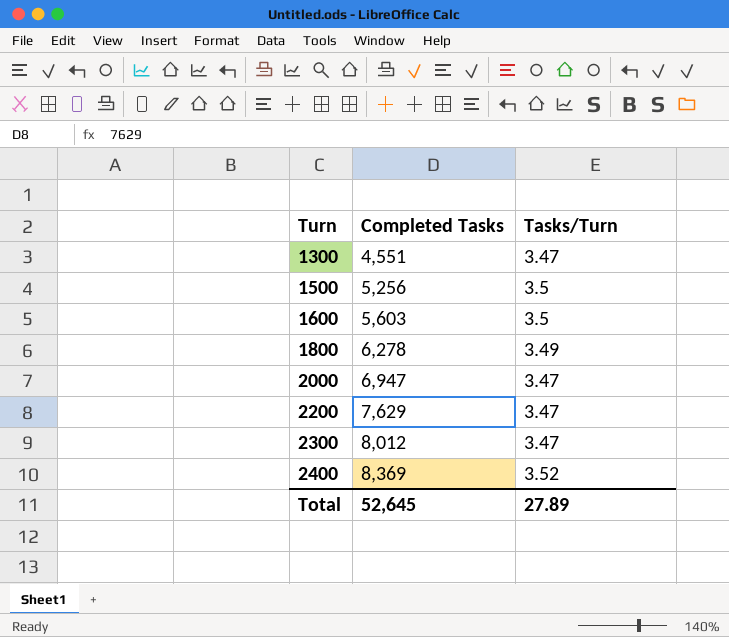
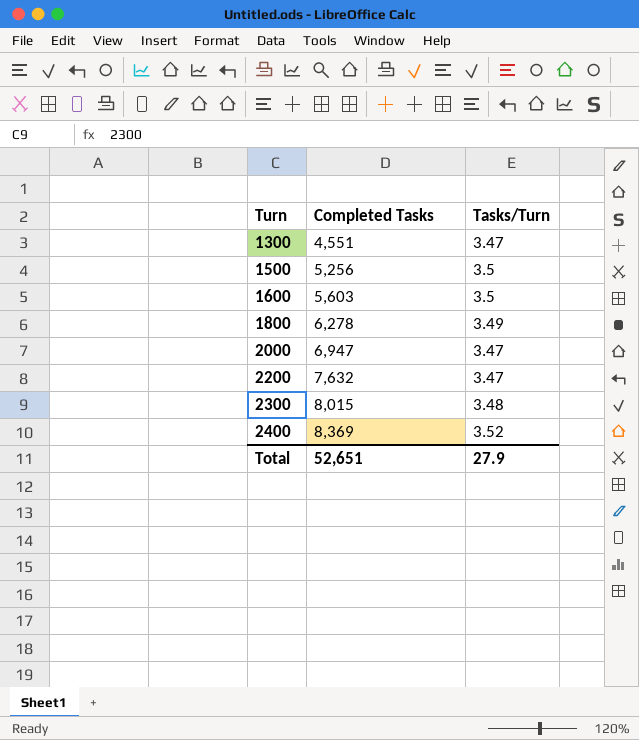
2200 | Completed Tasks: 7,629 -> 7,632
2300 | Completed Tasks: 8,012 -> 8,015
2300 | Tasks/Turn: 3.47 -> 3.48
Total | Completed Tasks: 52,645 -> 52,651
Total | Tasks/Turn: 27.89 -> 27.9

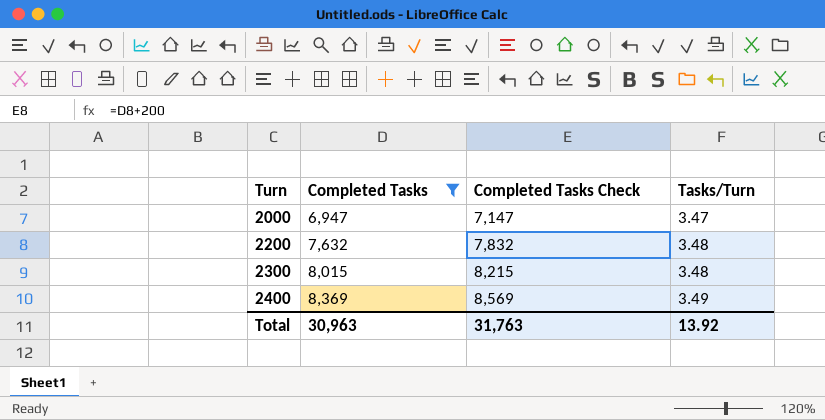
filter: none -> Completed Tasks >= 6,947
column Completed Tasks Check | formula: none -> [Completed Tasks] + 200
2200 | Tasks/Turn: 3.47 -> 3.48
2400 | Tasks/Turn: 3.52 -> 3.49
Total | Completed Tasks: 52,651 -> 30,963
Total | Tasks/Turn: 27.9 -> 13.92

